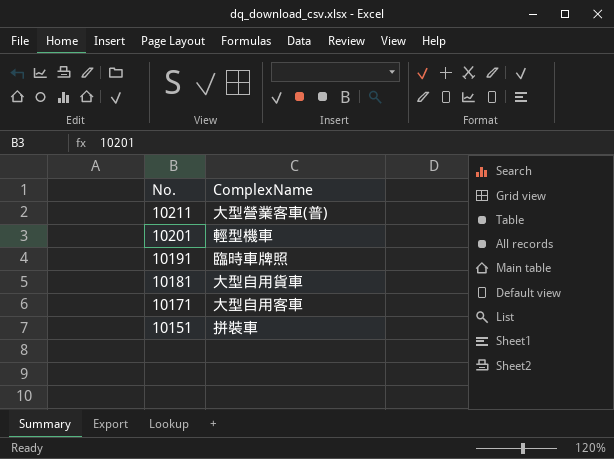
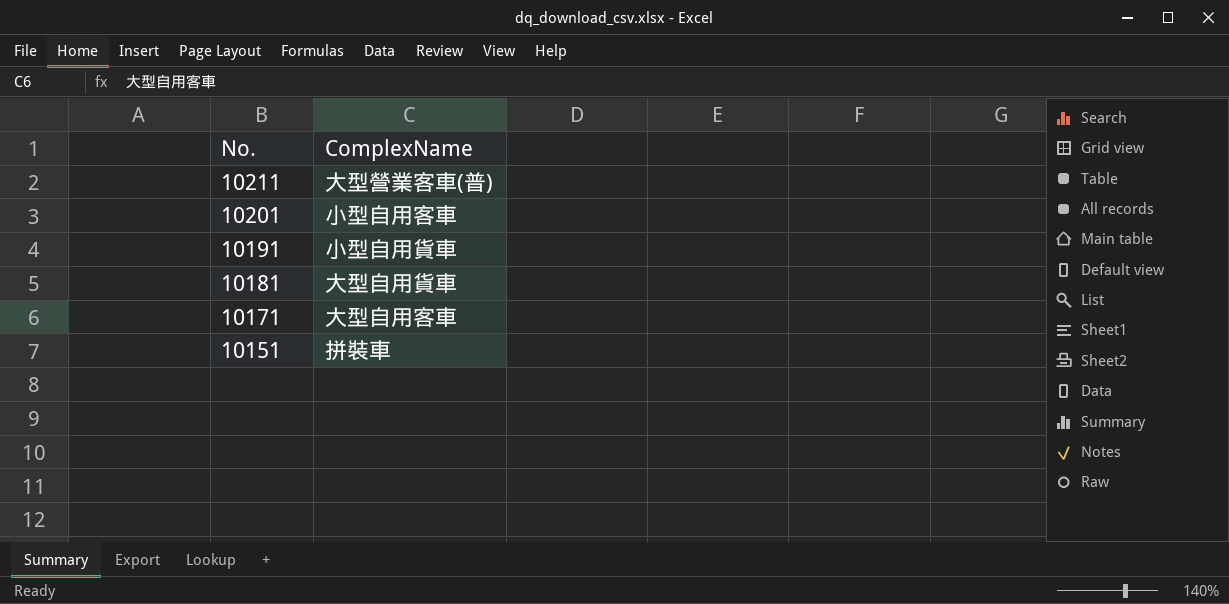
10201 | ComplexName: 輕型機車 -> 小型自用客車
10191 | ComplexName: 臨時車牌照 -> 小型自用貨車

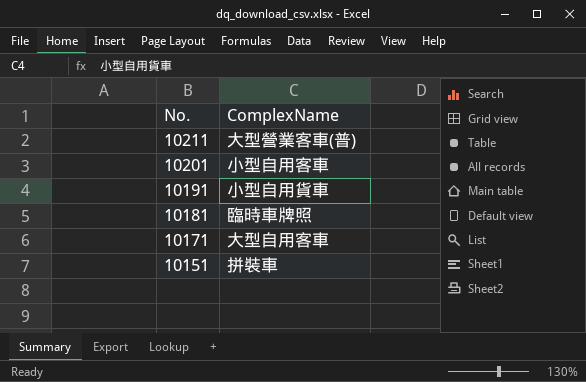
10181 | ComplexName: 大型自用貨車 -> 臨時車牌照

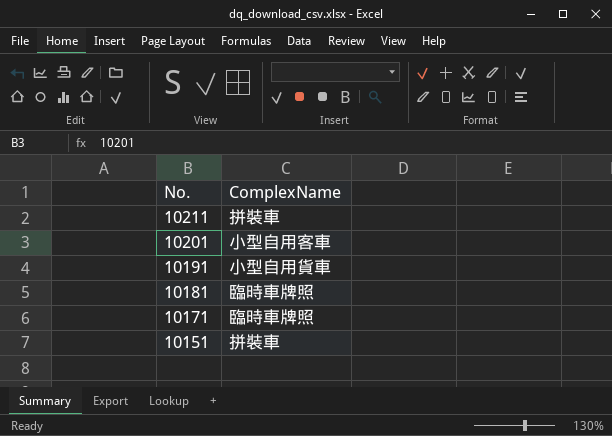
10211 | ComplexName: 大型營業客車(普) -> 拼裝車
10171 | ComplexName: 大型自用客車 -> 臨時車牌照

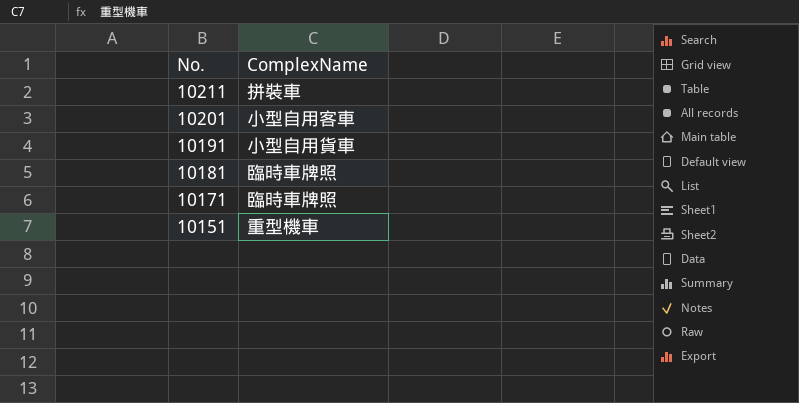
10151 | ComplexName: 拼裝車 -> 重型機車

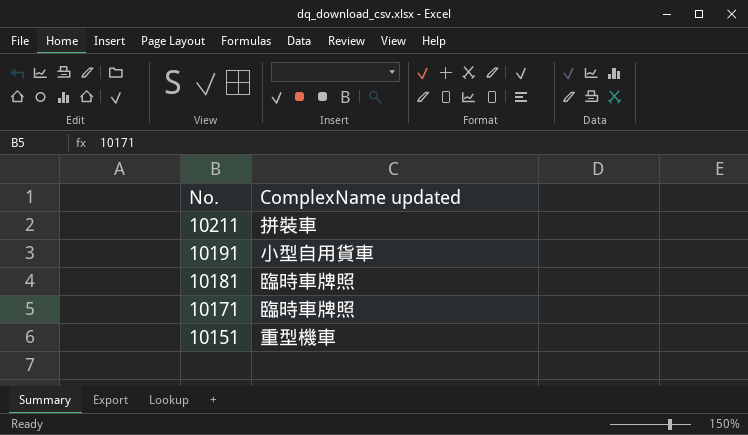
column name: ComplexName -> ComplexName updated
row 10201: 小型自用客車 -> none

